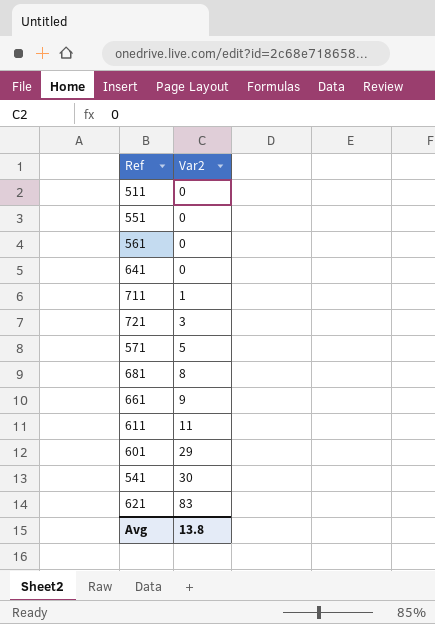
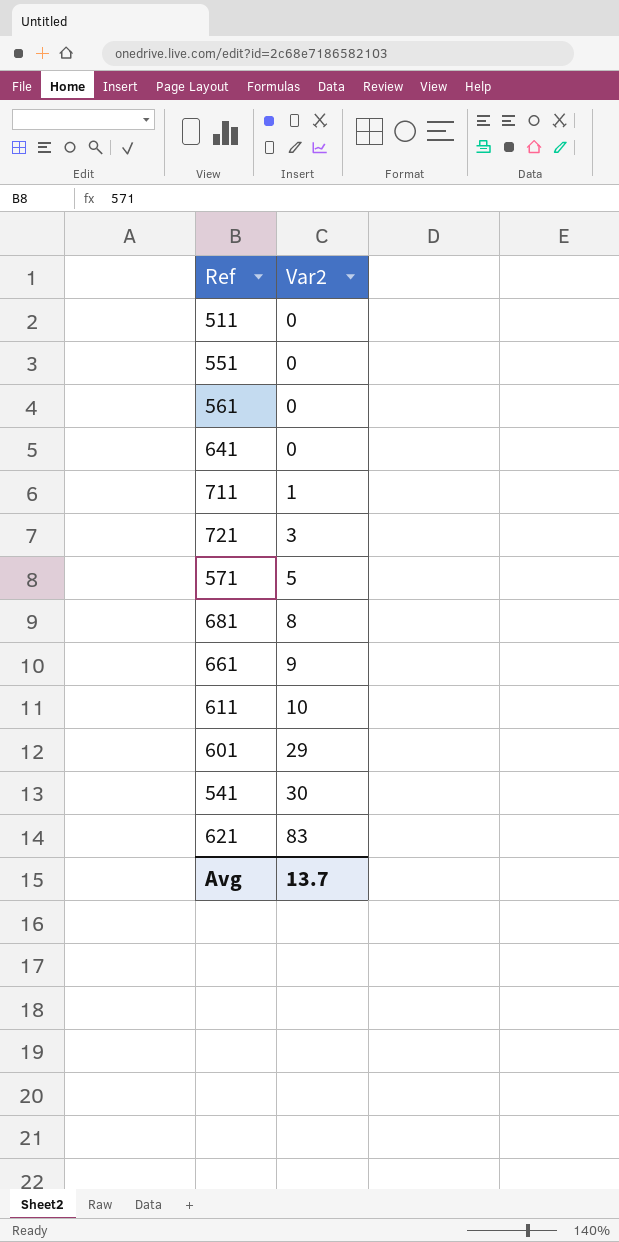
611 | Var2: 11 -> 10
Avg | Var2: 13.8 -> 13.7

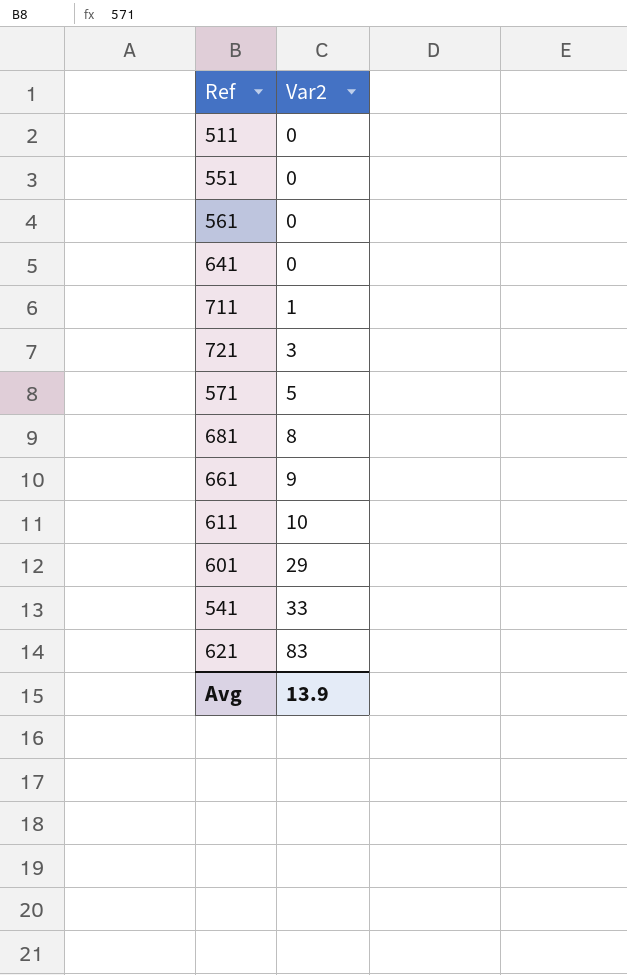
541 | Var2: 30 -> 33
Avg | Var2: 13.7 -> 13.9

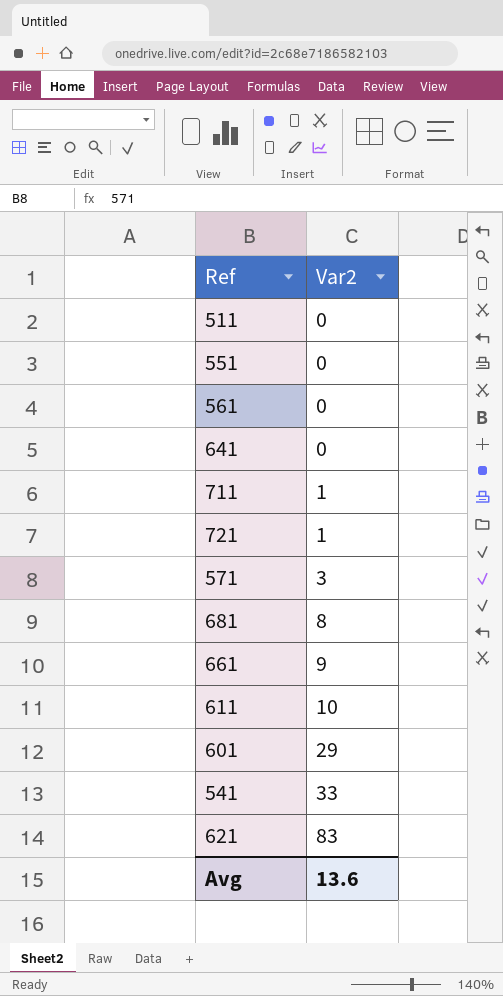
721 | Var2: 3 -> 1
571 | Var2: 5 -> 3
Avg | Var2: 13.9 -> 13.6

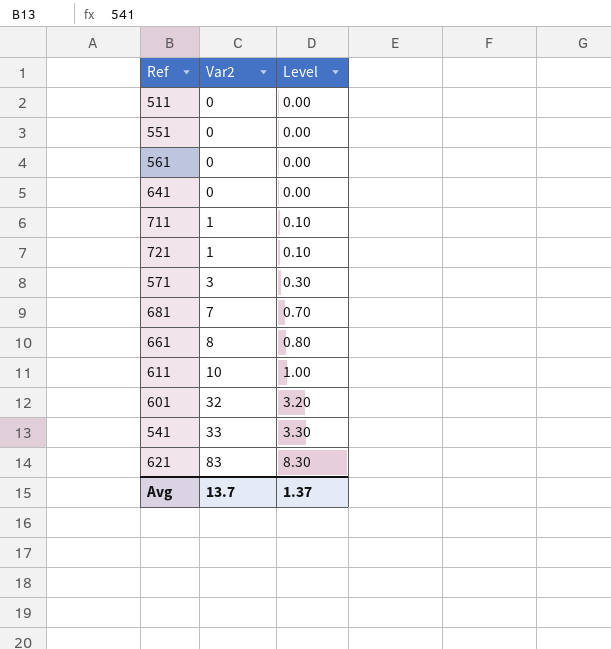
column Level | formula: none -> [Var2] * 0.1
681 | Var2: 8 -> 7
661 | Var2: 9 -> 8
601 | Var2: 29 -> 32
Avg | Var2: 13.6 -> 13.7

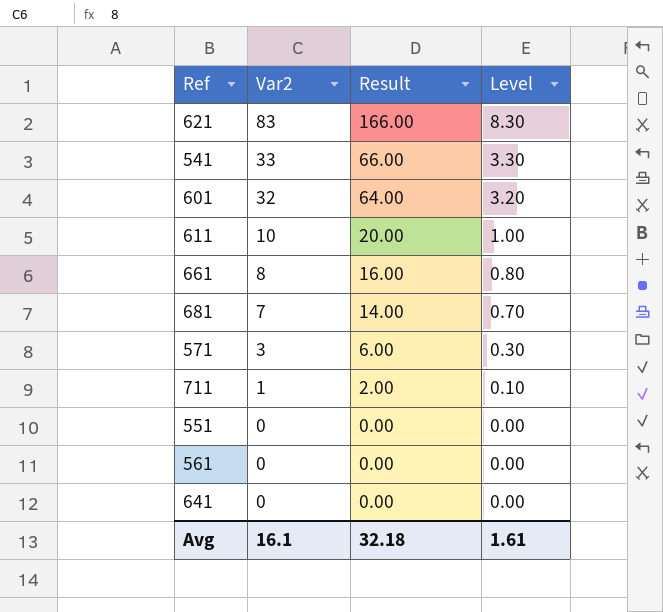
row order: Var2 ascending -> Var2 descending
column Result | formula: none -> [Var2] * 2
row 511: 0 | 0.00 -> none
row 721: 1 | 0.10 -> none
Avg | Var2: 13.7 -> 16.1
Avg | Level: 1.37 -> 1.61

